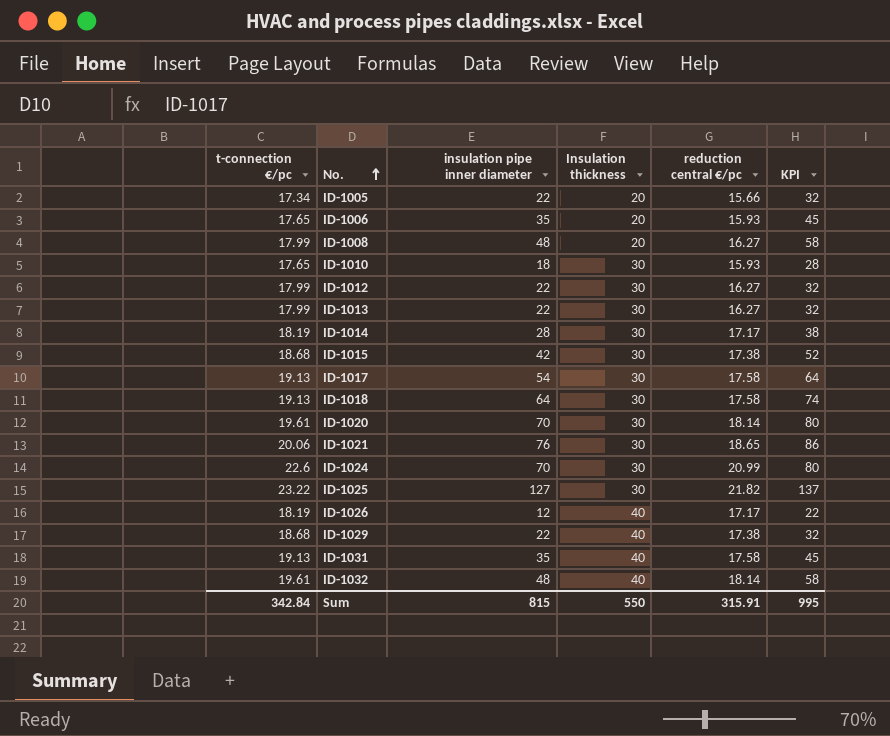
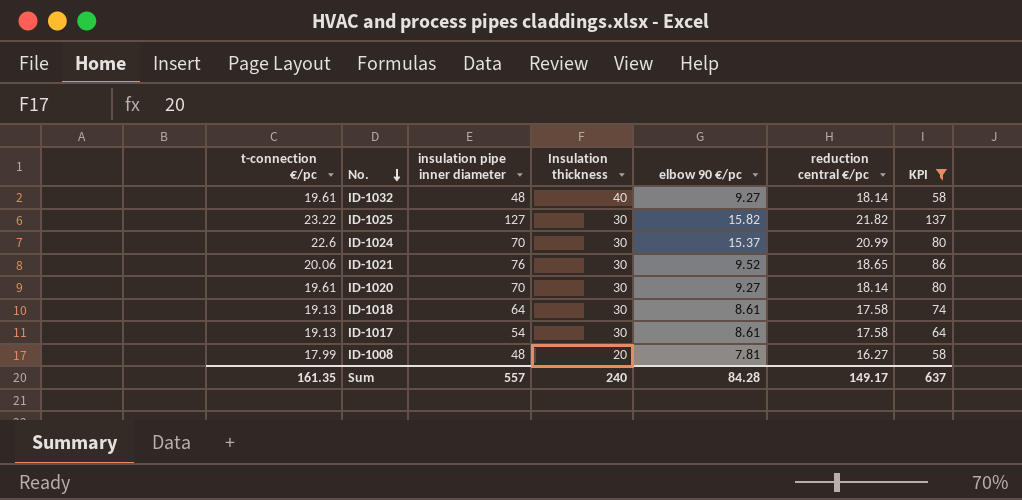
filter: none -> KPI >= 58
row order: No. ascending -> No. descending
column elbow 90 €/pc | position: none -> 5
Sum | t-connection €/pc: 342.84 -> 161.35
Sum | insulation pipe inner diameter: 815 -> 557
Sum | Insulation thickness: 550 -> 240
Sum | reduction central €/pc: 315.91 -> 149.17
Sum | KPI: 995 -> 637

